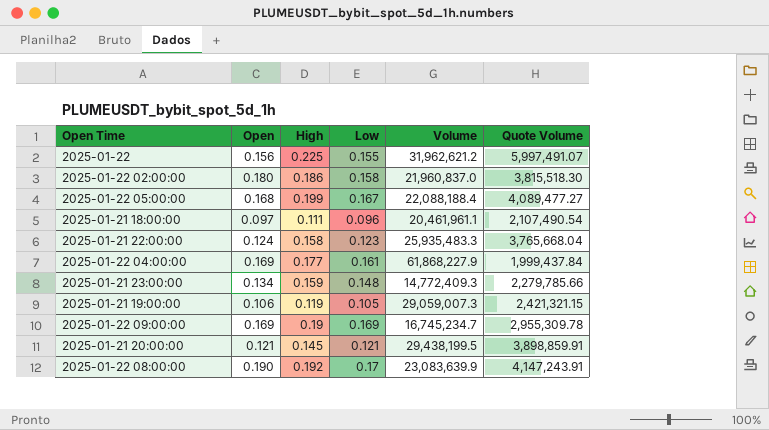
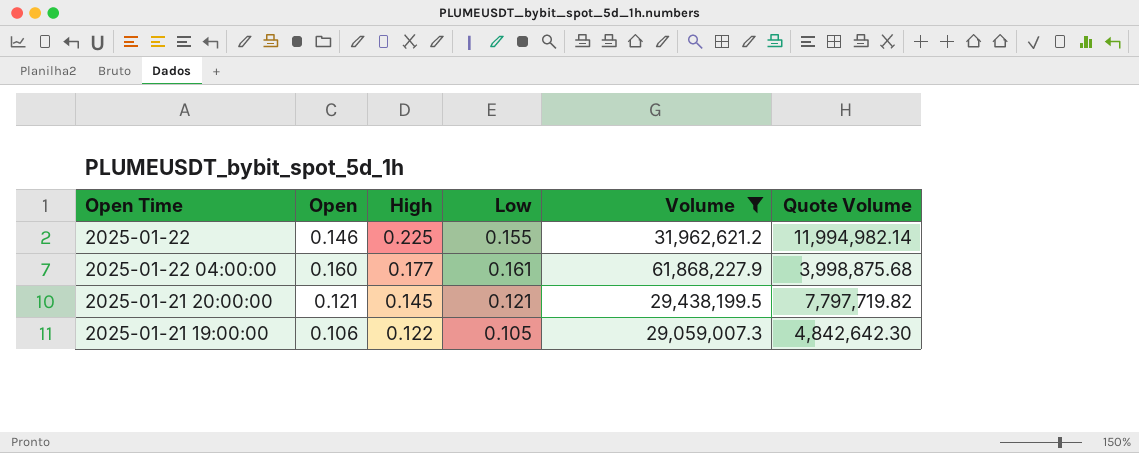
filter: none -> Volume >= 29,059,007.3
row order: none -> High descending
2025-01-22 | Open: 0.156 -> 0.146
2025-01-22 | Quote Volume: 5,997,491.07 -> 11,994,982.14
2025-01-22 04:00:00 | Open: 0.169 -> 0.160
2025-01-22 04:00:00 | Quote Volume: 1,999,437.84 -> 3,998,875.68
2025-01-21 20:00:00 | Quote Volume: 3,898,859.91 -> 7,797,719.82
2025-01-21 19:00:00 | High: 0.119 -> 0.122
2025-01-21 19:00:00 | Quote Volume: 2,421,321.15 -> 4,842,642.30

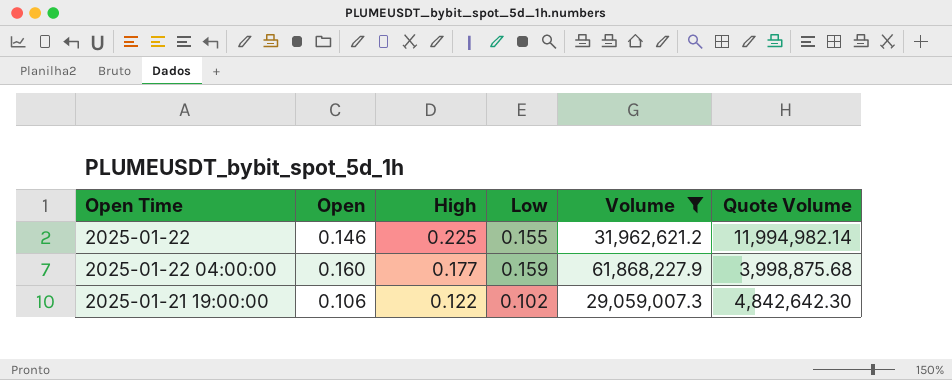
row 2025-01-21 20:00:00: 0.121 | 0.145 | 0.121 | 29,438,199.5 | 7,797,719.82 -> none
2025-01-22 04:00:00 | Low: 0.161 -> 0.159
2025-01-21 19:00:00 | Low: 0.105 -> 0.102

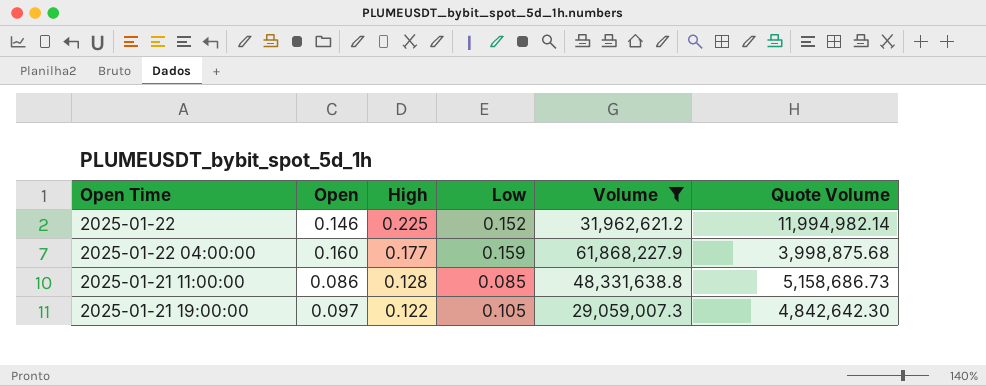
2025-01-22 | Low: 0.155 -> 0.152
row 2025-01-21 11:00:00: none -> 0.086 | 0.128 | 0.085 | 48,331,638.8 | 5,158,686.73
2025-01-21 19:00:00 | Open: 0.106 -> 0.097
2025-01-21 19:00:00 | Low: 0.102 -> 0.105

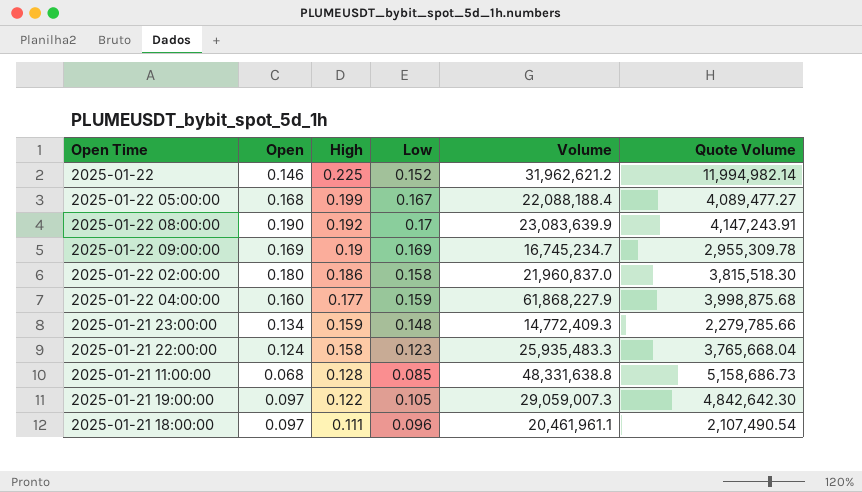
filter: Volume >= 29,059,007.3 -> none
2025-01-21 11:00:00 | Open: 0.086 -> 0.068

